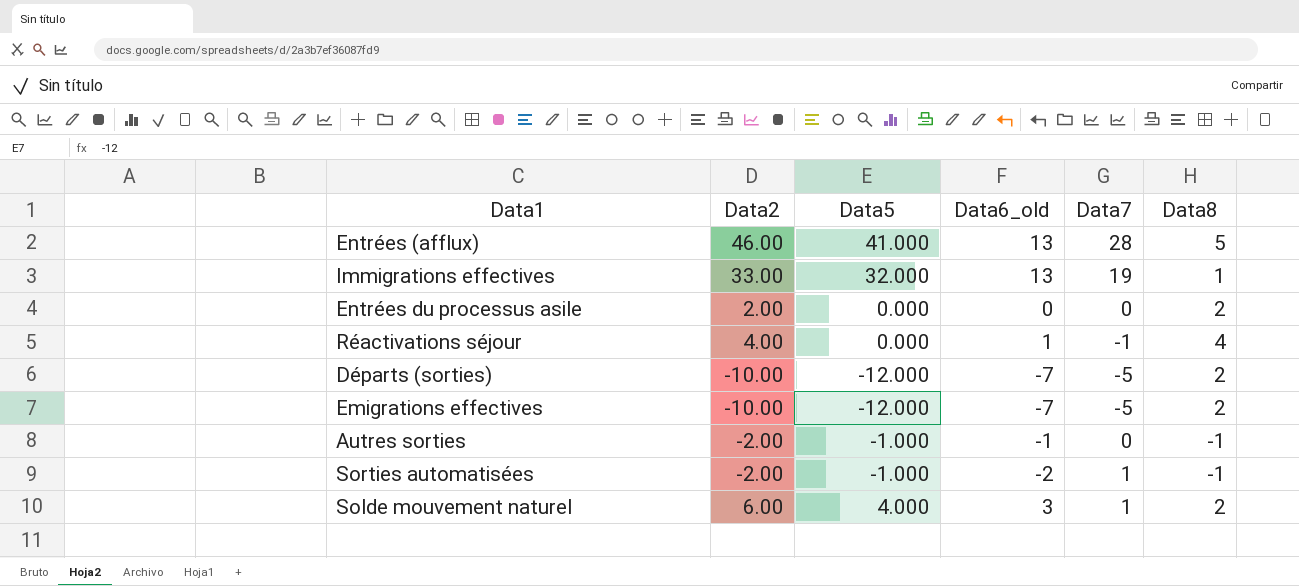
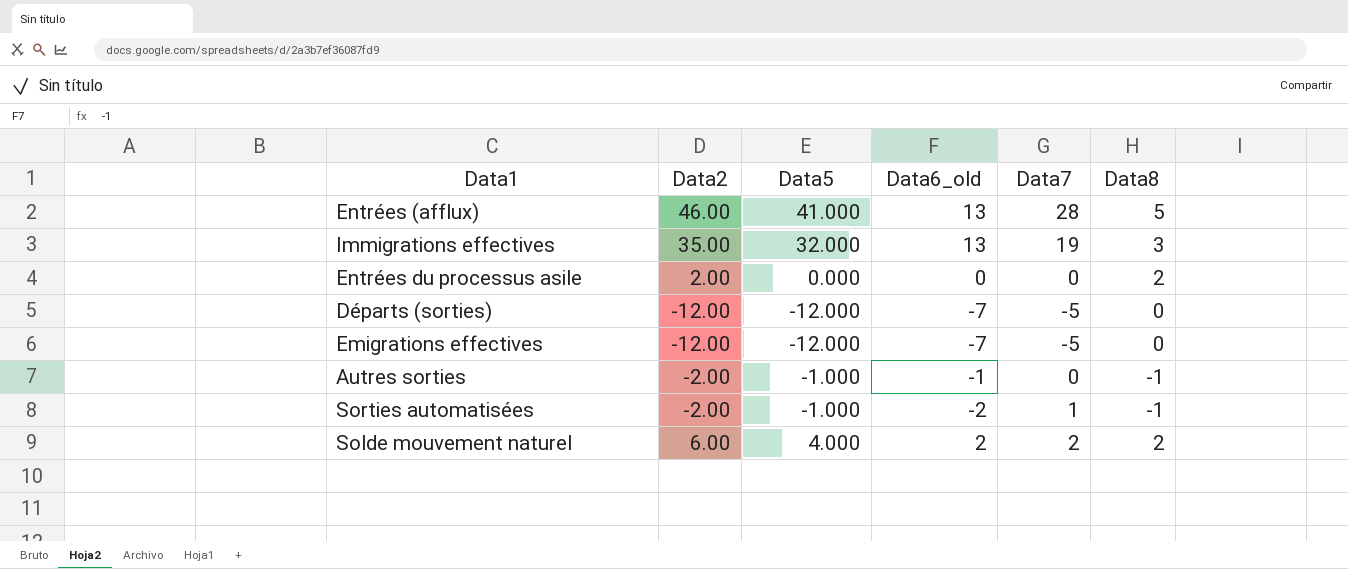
row Réactivations séjour: 4.00 | 0.000 | 1 | -1 | 4 -> none
Immigrations effectives | Data2: 33.00 -> 35.00
Immigrations effectives | Data8: 1 -> 3
Départs (sorties) | Data2: -10.00 -> -12.00
Départs (sorties) | Data8: 2 -> 0
Emigrations effectives | Data2: -10.00 -> -12.00
Emigrations effectives | Data8: 2 -> 0
Solde mouvement naturel | Data6_old: 3 -> 2
Solde mouvement naturel | Data7: 1 -> 2

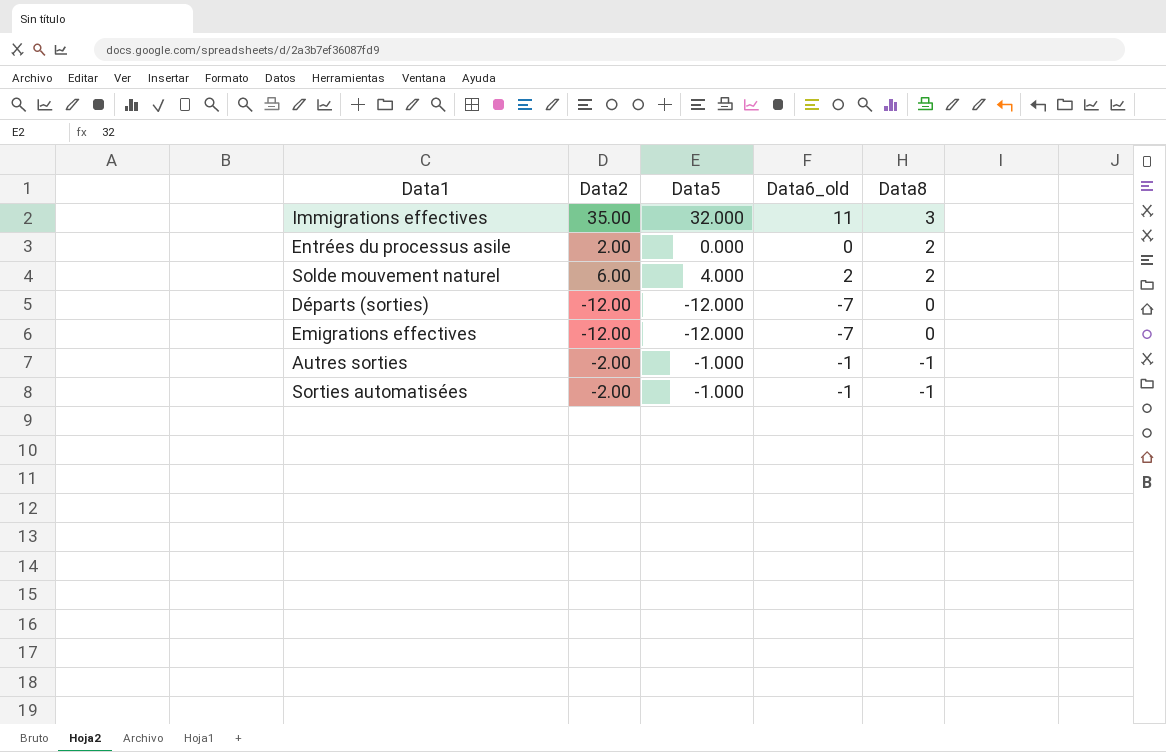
row order: none -> Data8 descending
column Data7 | formula: [Data5] - [Data6_old] -> none
row Entrées (afflux): 46.00 | 41.000 | 13 | 28 | 5 -> none
Immigrations effectives | Data6_old: 13 -> 11
Sorties automatisées | Data6_old: -2 -> -1

